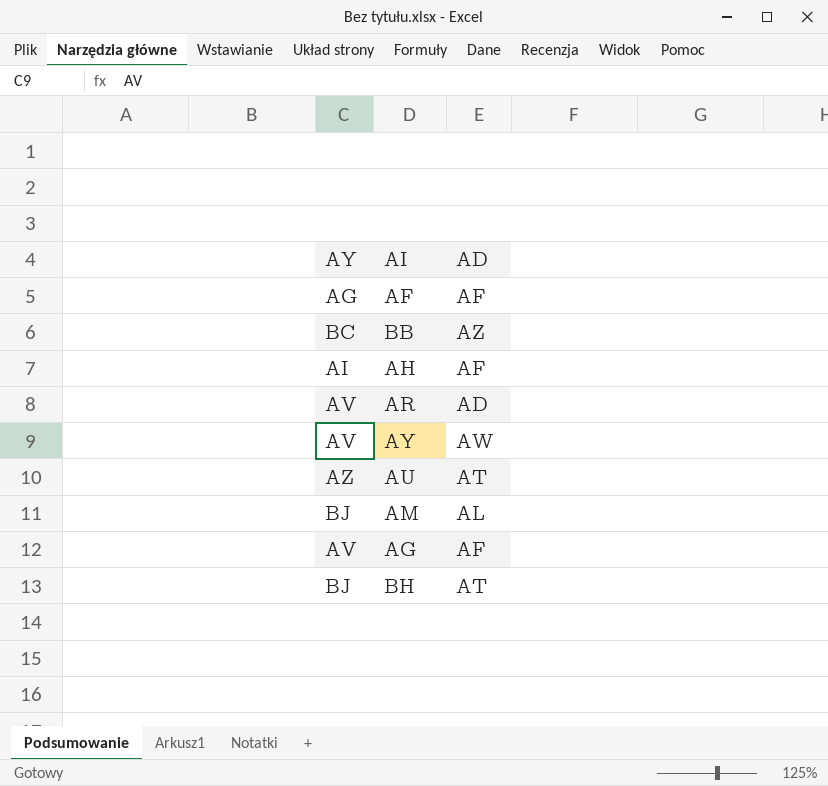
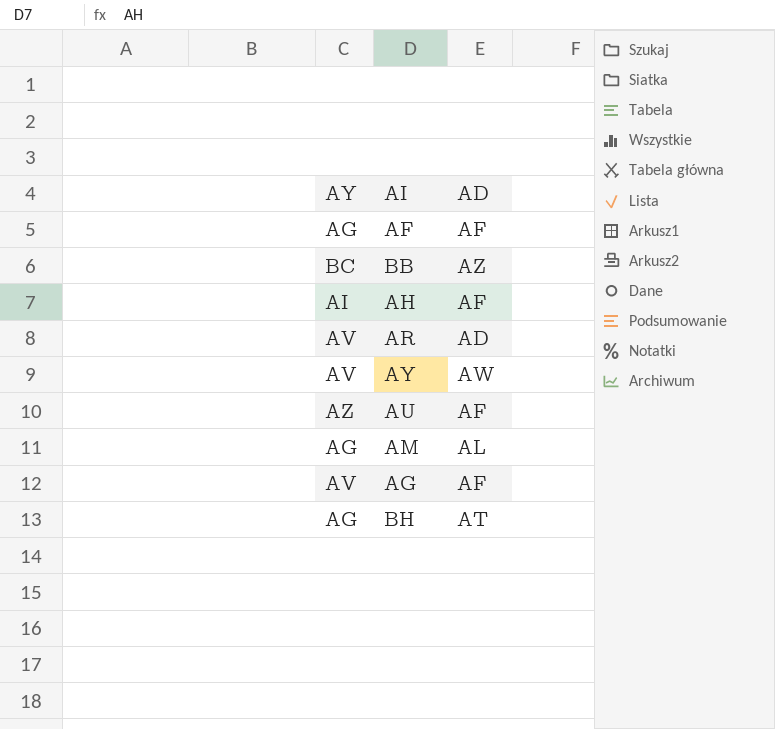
AU | AD: AT -> AF
AM | AY: BJ -> AG
BH | AY: BJ -> AG

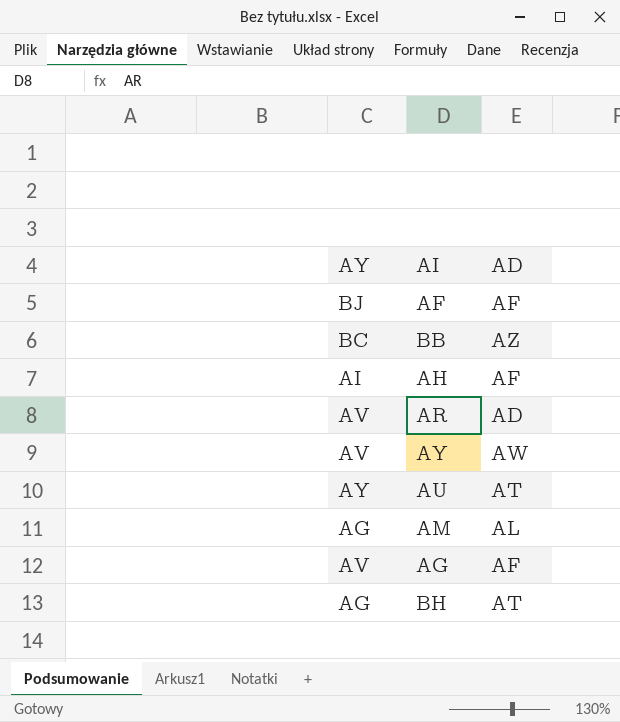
AF | AY: AG -> BJ
AU | AY: AZ -> AY
AU | AD: AF -> AT

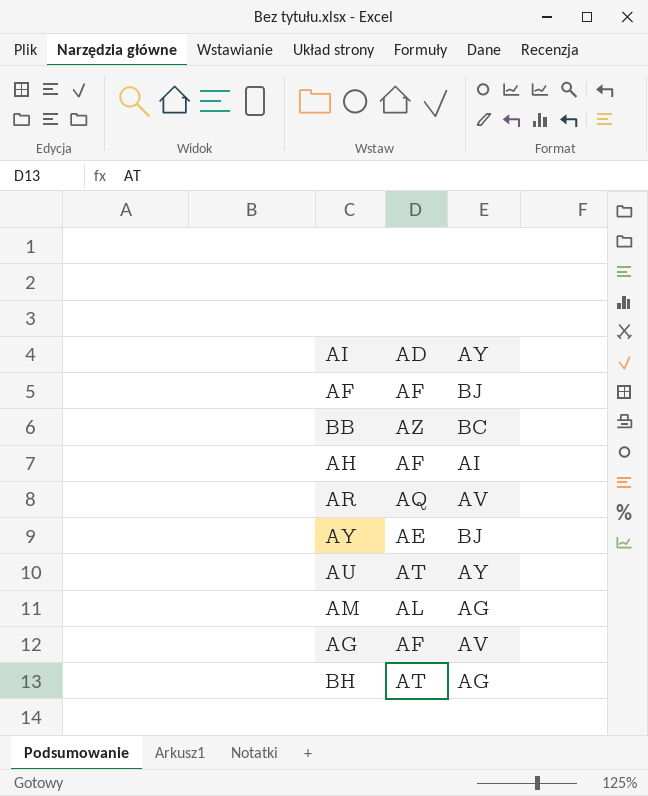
column AY | position: 1 -> 3
AR | AD: AD -> AQ
AY | AD: AW -> AE
AY | AY: AV -> BJ

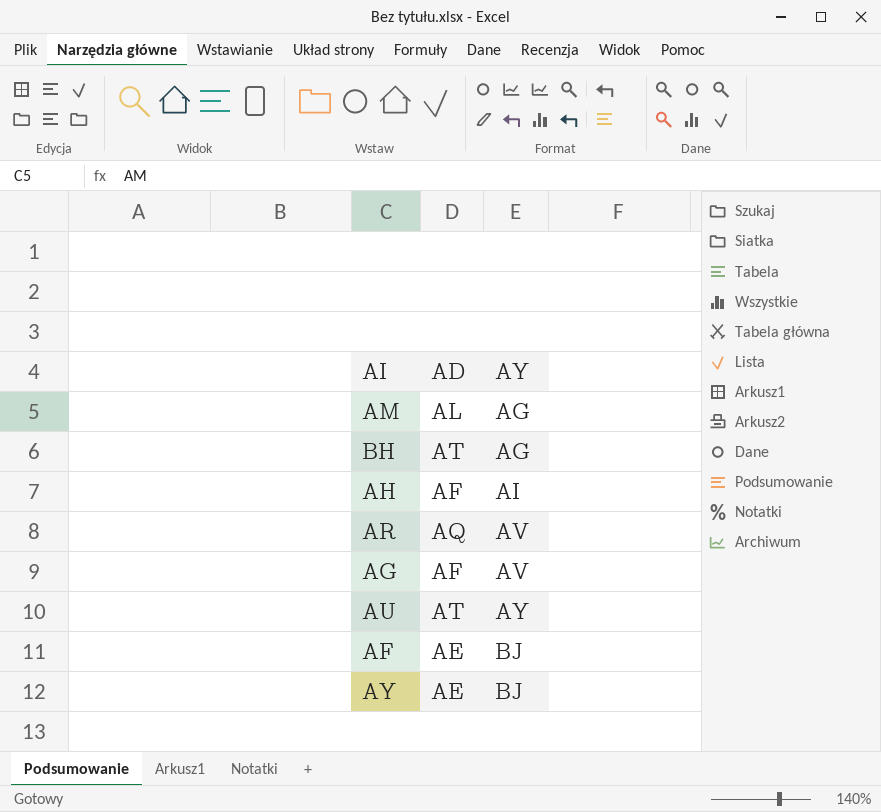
row order: none -> AY ascending
row BB: AZ | BC -> none
AF | AD: AF -> AE

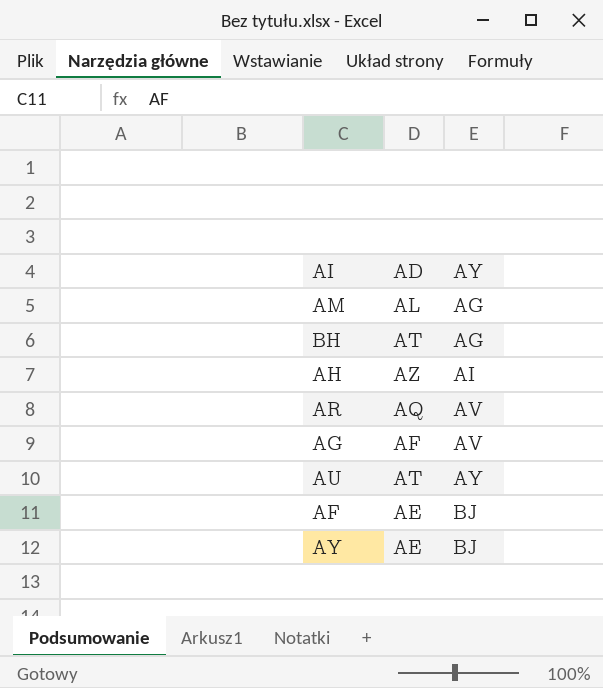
AH | AD: AF -> AZ

